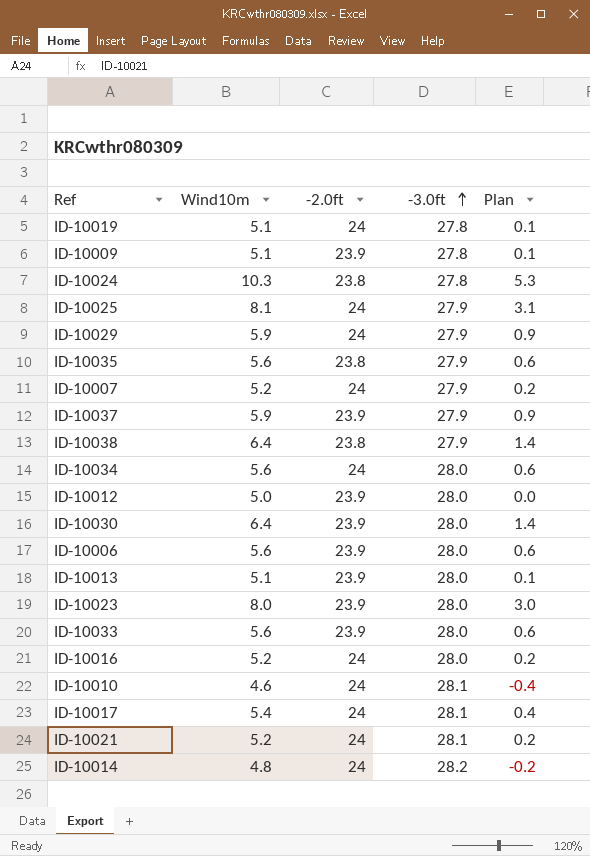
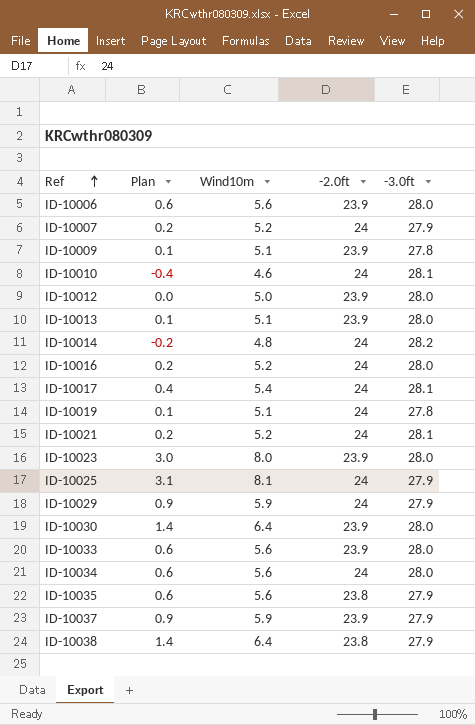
row order: -3.0ft ascending -> Ref ascending
column Plan | position: 5 -> 2
row ID-10024: 10.3 | 23.8 | 27.8 | 5.3 -> none

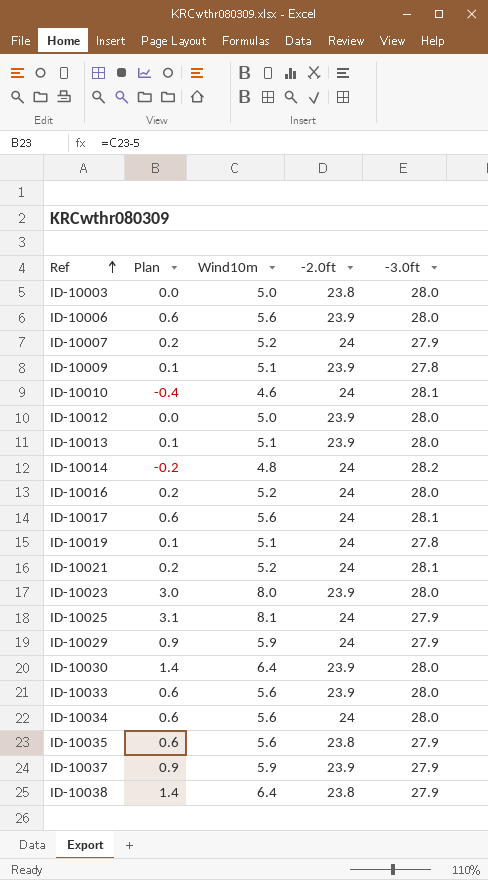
row ID-10003: none -> 0.0 | 5.0 | 23.8 | 28.0
ID-10017 | Plan: 0.4 -> 0.6
ID-10017 | Wind10m: 5.4 -> 5.6

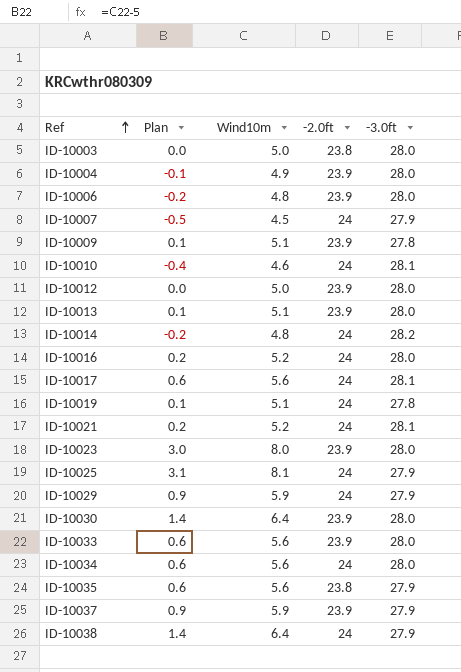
row ID-10004: none -> -0.1 | 4.9 | 23.9 | 28.0
ID-10006 | Plan: 0.6 -> -0.2
ID-10006 | Wind10m: 5.6 -> 4.8
ID-10007 | Plan: 0.2 -> -0.5
ID-10007 | Wind10m: 5.2 -> 4.5
ID-10038 | -2.0ft: 23.8 -> 24

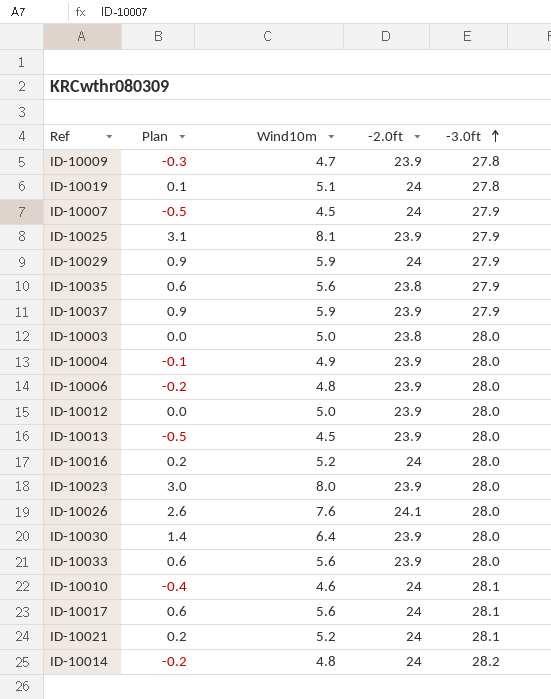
row order: Ref ascending -> -3.0ft ascending
row ID-10034: 0.6 | 5.6 | 24 | 28.0 -> none
row ID-10038: 1.4 | 6.4 | 24 | 27.9 -> none
ID-10009 | Plan: 0.1 -> -0.3
ID-10009 | Wind10m: 5.1 -> 4.7
ID-10025 | -2.0ft: 24 -> 23.9
ID-10013 | Plan: 0.1 -> -0.5
ID-10013 | Wind10m: 5.1 -> 4.5
row ID-10026: none -> 2.6 | 7.6 | 24.1 | 28.0

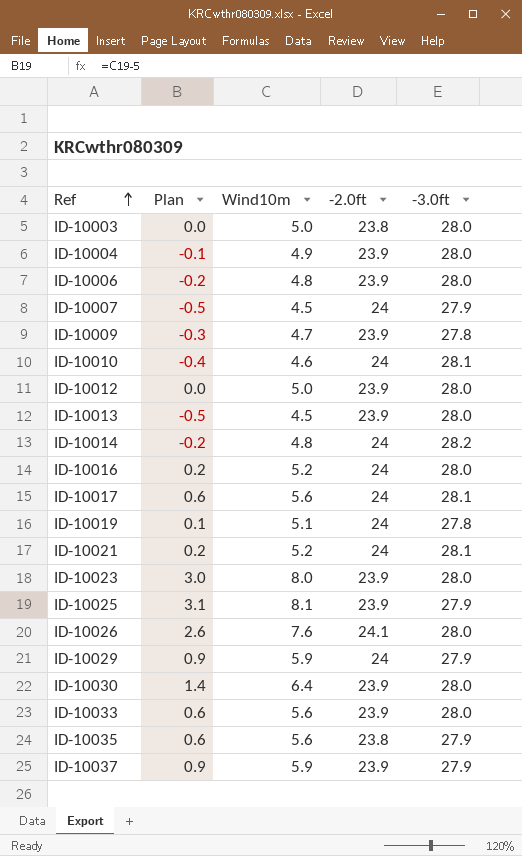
row order: -3.0ft ascending -> Ref ascending

